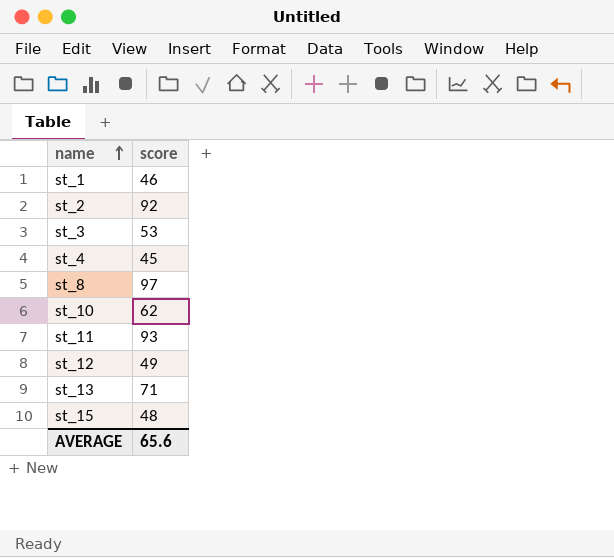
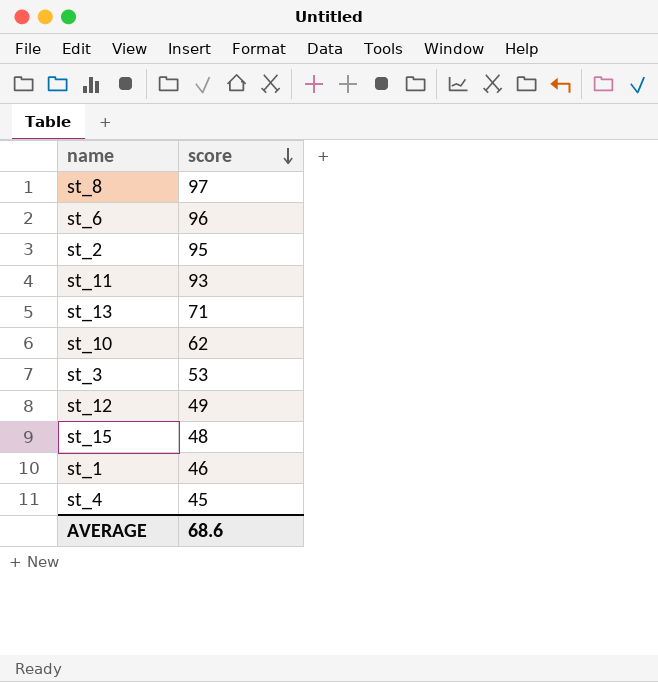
row order: name ascending -> score descending
row st_6: none -> 96
st_2 | score: 92 -> 95
AVERAGE | score: 65.6 -> 68.6

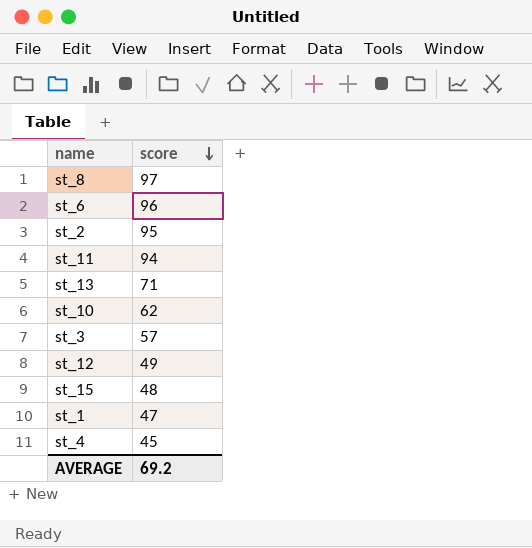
st_11 | score: 93 -> 94
st_3 | score: 53 -> 57
st_1 | score: 46 -> 47
AVERAGE | score: 68.6 -> 69.2

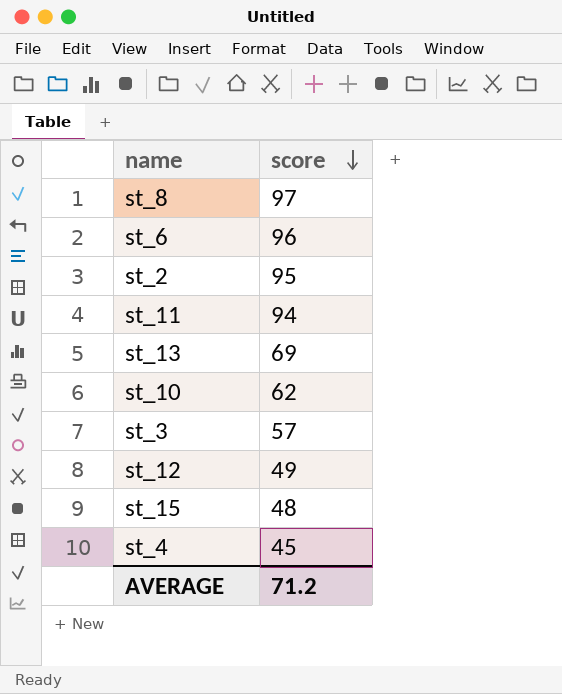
row st_1: 47 -> none
st_13 | score: 71 -> 69
AVERAGE | score: 69.2 -> 71.2

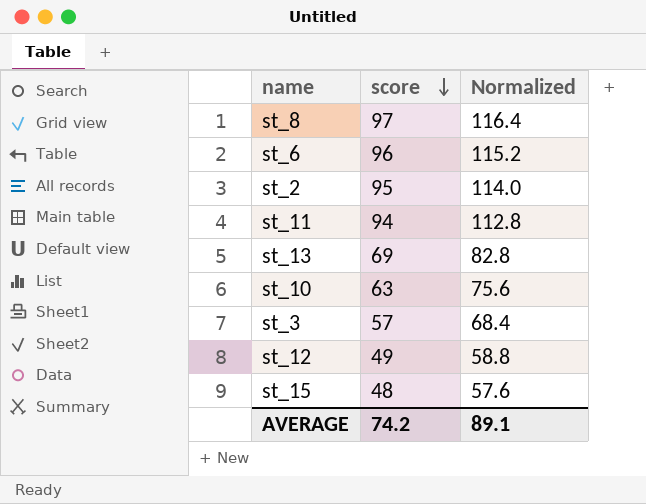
column Normalized | formula: none -> [score] * 1.2
row st_4: 45 -> none
st_10 | score: 62 -> 63
AVERAGE | score: 71.2 -> 74.2

